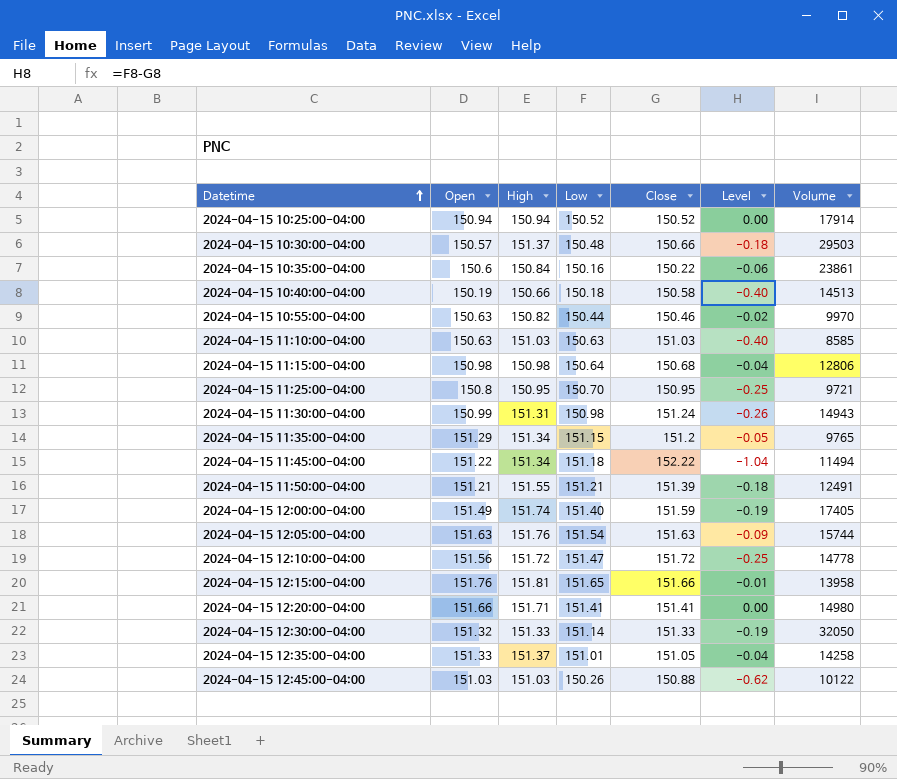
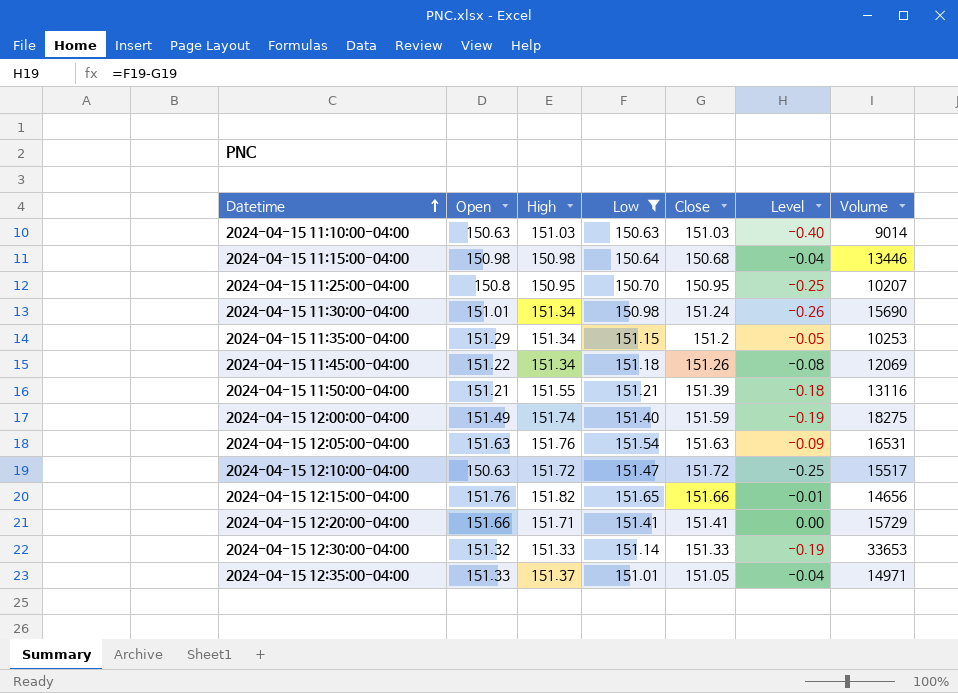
filter: none -> Low >= 150.63
2024-04-15 11:10:00-04:00 | Volume: 8585 -> 9014
2024-04-15 11:15:00-04:00 | Volume: 12806 -> 13446
2024-04-15 11:25:00-04:00 | Volume: 9721 -> 10207
2024-04-15 11:30:00-04:00 | Open: 150.99 -> 151.01
2024-04-15 11:30:00-04:00 | High: 151.31 -> 151.34
2024-04-15 11:30:00-04:00 | Volume: 14943 -> 15690
2024-04-15 11:35:00-04:00 | Volume: 9765 -> 10253
2024-04-15 11:45:00-04:00 | Close: 152.22 -> 151.26
2024-04-15 11:45:00-04:00 | Level: -1.04 -> -0.08
2024-04-15 11:45:00-04:00 | Volume: 11494 -> 12069
2024-04-15 11:50:00-04:00 | Volume: 12491 -> 13116
2024-04-15 12:00:00-04:00 | Volume: 17405 -> 18275
2024-04-15 12:05:00-04:00 | Volume: 15744 -> 16531
2024-04-15 12:10:00-04:00 | Open: 151.56 -> 150.63
2024-04-15 12:10:00-04:00 | Volume: 14778 -> 15517
2024-04-15 12:15:00-04:00 | High: 151.81 -> 151.82
2024-04-15 12:15:00-04:00 | Volume: 13958 -> 14656
2024-04-15 12:20:00-04:00 | Volume: 14980 -> 15729
2024-04-15 12:30:00-04:00 | Volume: 32050 -> 33653
2024-04-15 12:35:00-04:00 | Volume: 14258 -> 14971

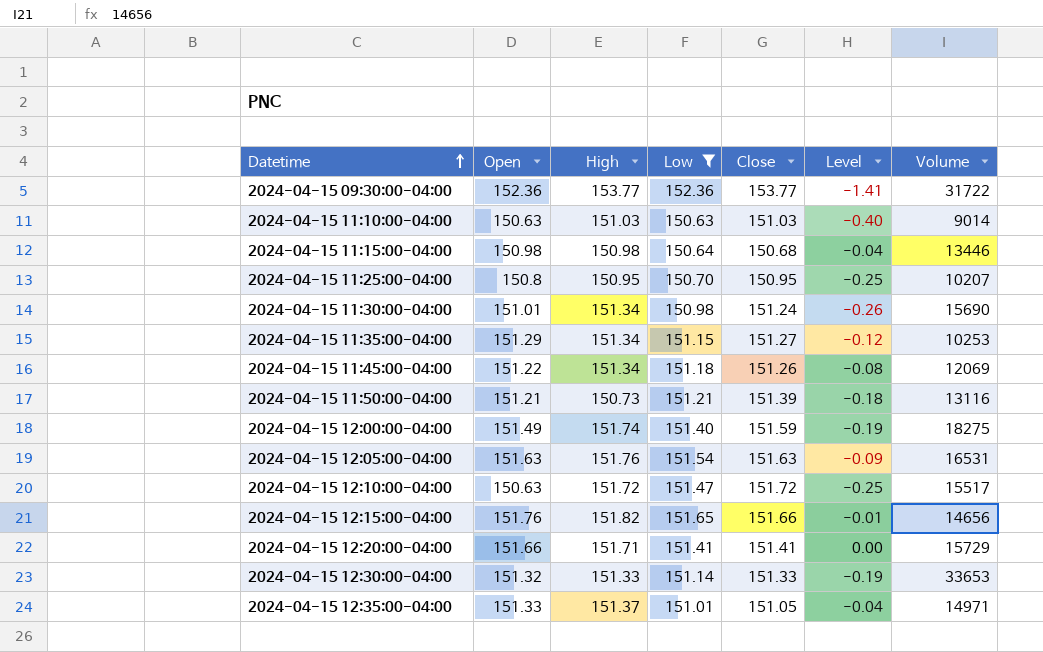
row 2024-04-15 09:30:00-04:00: none -> 152.36 | 153.77 | 152.36 | 153.77 | -1.41 | 31722
2024-04-15 11:35:00-04:00 | Close: 151.2 -> 151.27
2024-04-15 11:35:00-04:00 | Level: -0.05 -> -0.12
2024-04-15 11:50:00-04:00 | High: 151.55 -> 150.73

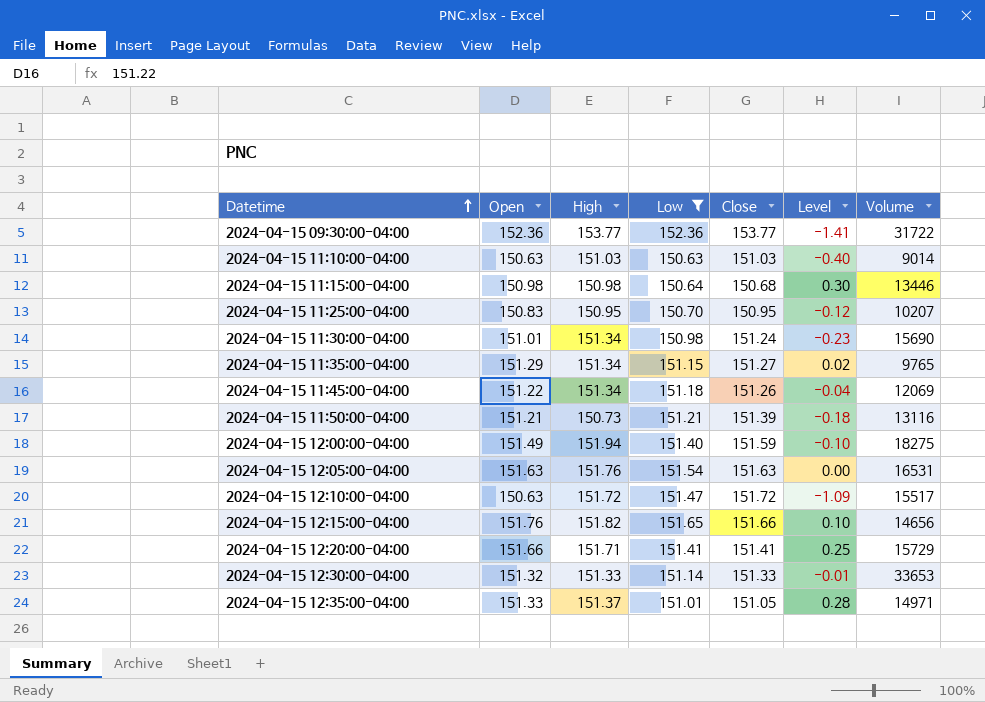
column Level | formula: [Low] - [Close] -> [Open] - [Close]
2024-04-15 11:25:00-04:00 | Open: 150.8 -> 150.83
2024-04-15 11:35:00-04:00 | Volume: 10253 -> 9765
2024-04-15 12:00:00-04:00 | High: 151.74 -> 151.94

